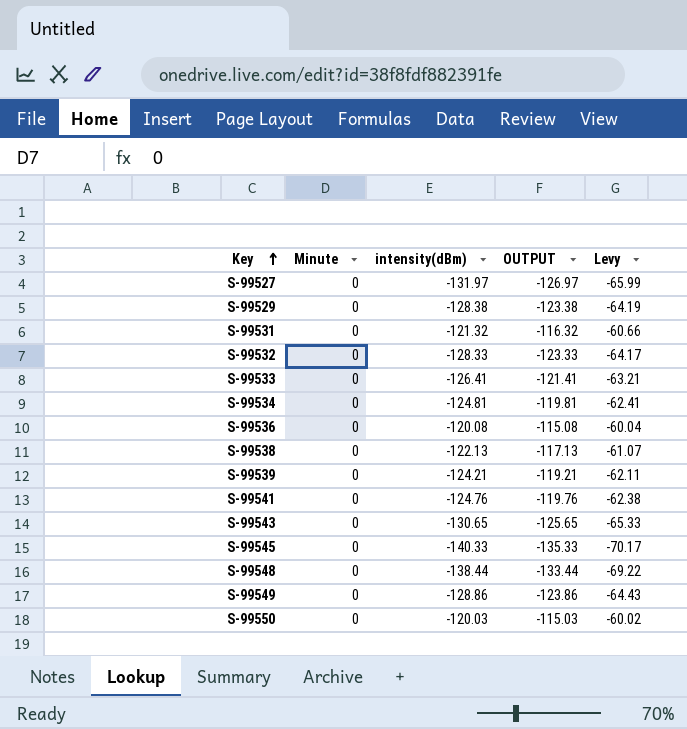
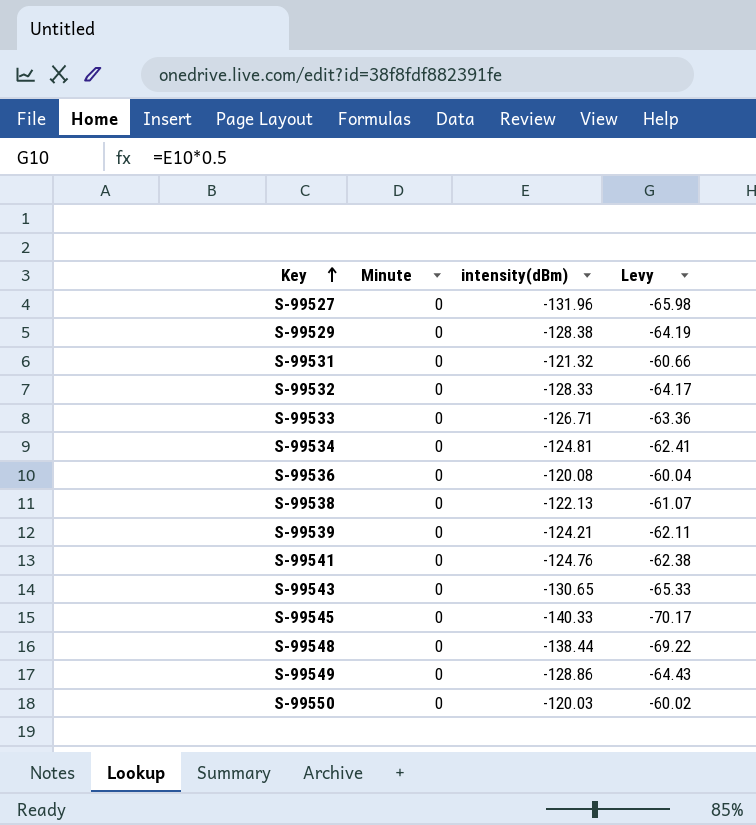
column OUTPUT | formula: [intensity(dBm)] + 5 -> none
S-99527 | intensity(dBm): -131.97 -> -131.96
S-99527 | Levy: -65.99 -> -65.98
S-99533 | intensity(dBm): -126.41 -> -126.71
S-99533 | Levy: -63.21 -> -63.36

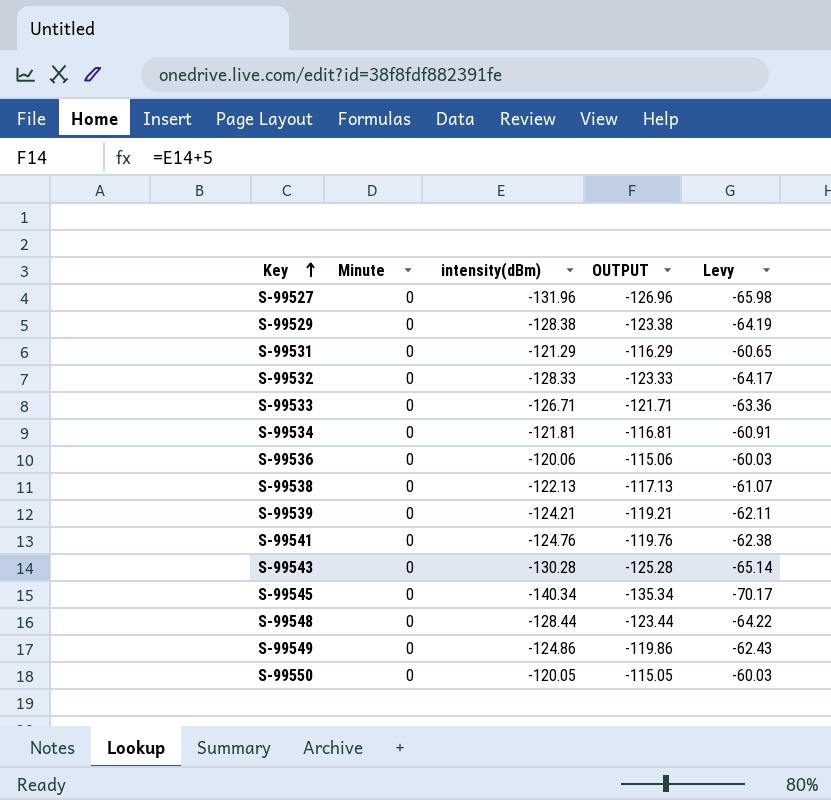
column OUTPUT | formula: none -> [intensity(dBm)] + 5
S-99531 | intensity(dBm): -121.32 -> -121.29
S-99531 | Levy: -60.66 -> -60.65
S-99534 | intensity(dBm): -124.81 -> -121.81
S-99534 | Levy: -62.41 -> -60.91
S-99536 | intensity(dBm): -120.08 -> -120.06
S-99536 | Levy: -60.04 -> -60.03
S-99543 | intensity(dBm): -130.65 -> -130.28
S-99543 | Levy: -65.33 -> -65.14
S-99545 | intensity(dBm): -140.33 -> -140.34
S-99548 | intensity(dBm): -138.44 -> -128.44
S-99548 | Levy: -69.22 -> -64.22
S-99549 | intensity(dBm): -128.86 -> -124.86
S-99549 | Levy: -64.43 -> -62.43
S-99550 | intensity(dBm): -120.03 -> -120.05
S-99550 | Levy: -60.02 -> -60.03

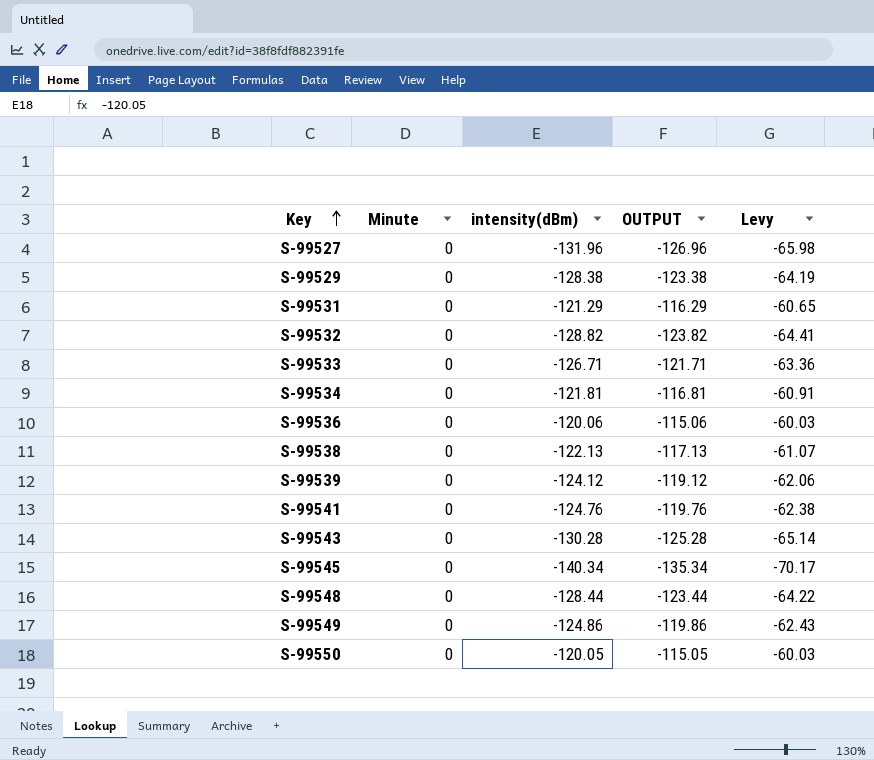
S-99532 | intensity(dBm): -128.33 -> -128.82
S-99532 | OUTPUT: -123.33 -> -123.82
S-99532 | Levy: -64.17 -> -64.41
S-99539 | intensity(dBm): -124.21 -> -124.12
S-99539 | OUTPUT: -119.21 -> -119.12
S-99539 | Levy: -62.11 -> -62.06

